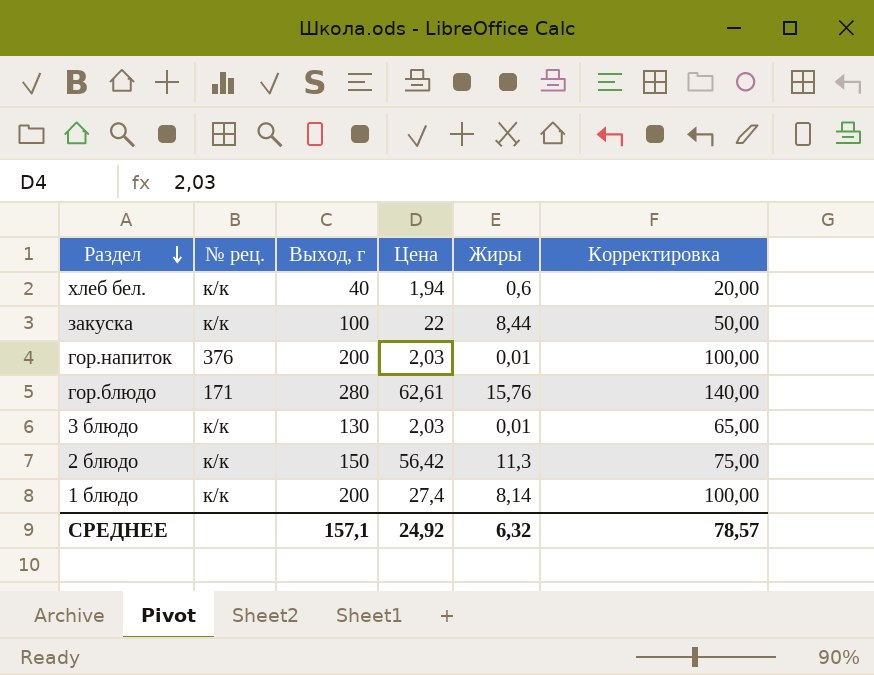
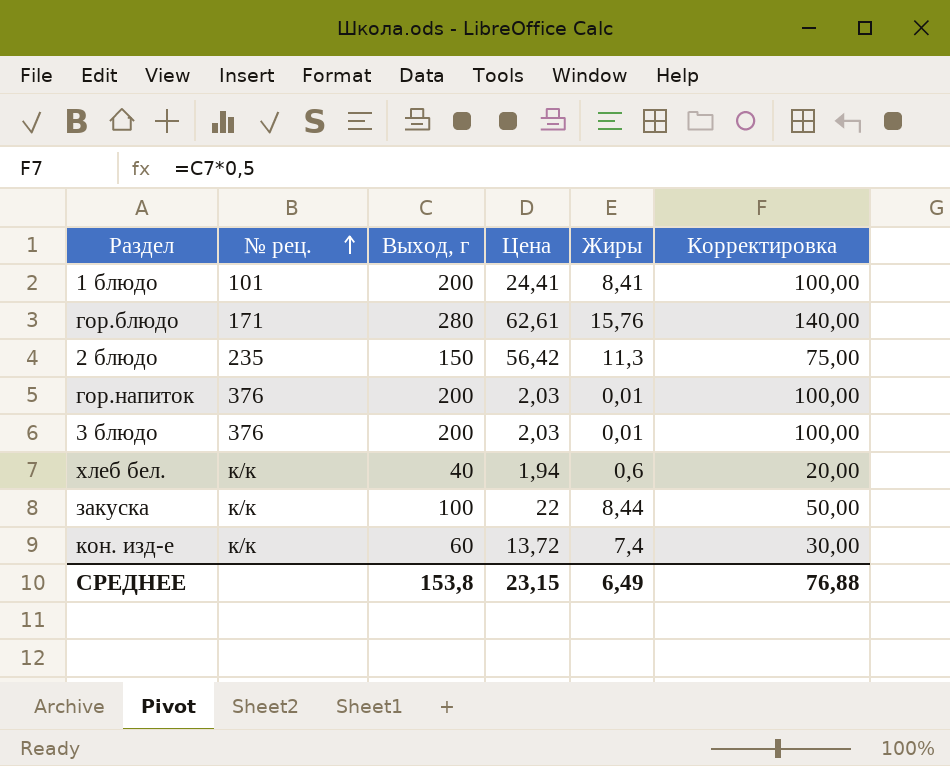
row order: Раздел descending -> № рец. ascending
1 блюдо | № рец.: к/к -> 101
1 блюдо | Цена: 27,4 -> 24,41
1 блюдо | Жиры: 8,14 -> 8,41
2 блюдо | № рец.: к/к -> 235
3 блюдо | № рец.: к/к -> 376
3 блюдо | Выход, г: 130 -> 200
3 блюдо | Корректировка: 65,00 -> 100,00
row кон. изд-е: none -> к/к | 60 | 13,72 | 7,4 | 30,00
СРЕДНЕЕ | Выход, г: 157,1 -> 153,8
СРЕДНЕЕ | Цена: 24,92 -> 23,15
СРЕДНЕЕ | Жиры: 6,32 -> 6,49
СРЕДНЕЕ | Корректировка: 78,57 -> 76,88

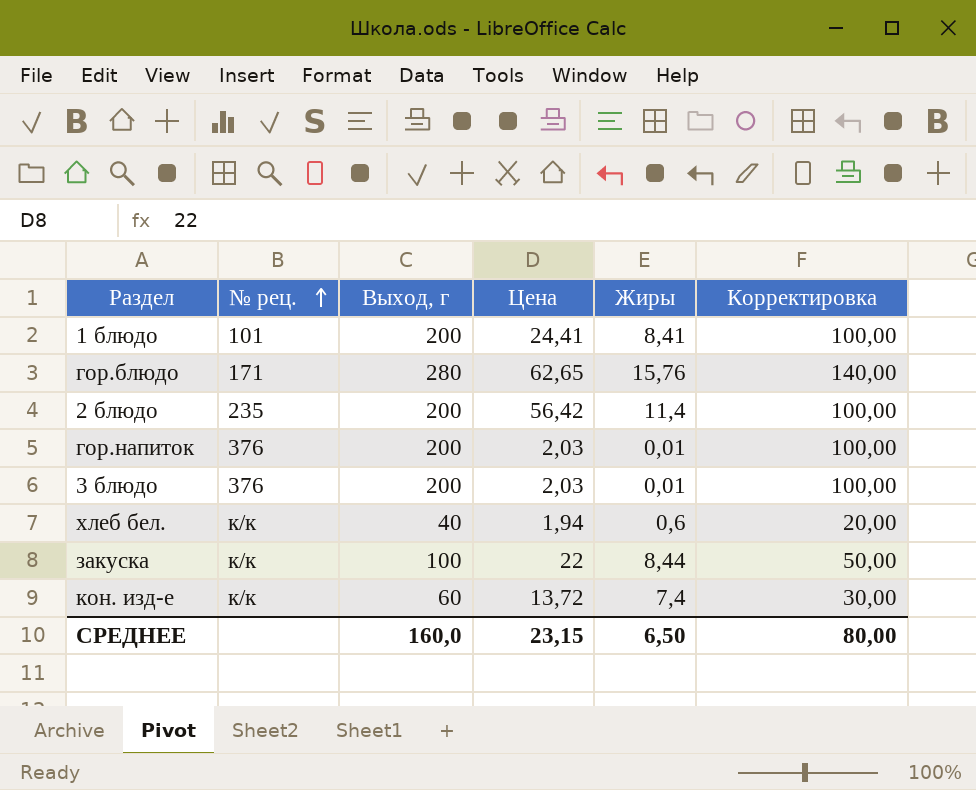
гор.блюдо | Цена: 62,61 -> 62,65
2 блюдо | Выход, г: 150 -> 200
2 блюдо | Жиры: 11,3 -> 11,4
2 блюдо | Корректировка: 75,00 -> 100,00
СРЕДНЕЕ | Выход, г: 153,8 -> 160,0
СРЕДНЕЕ | Жиры: 6,49 -> 6,50
СРЕДНЕЕ | Корректировка: 76,88 -> 80,00

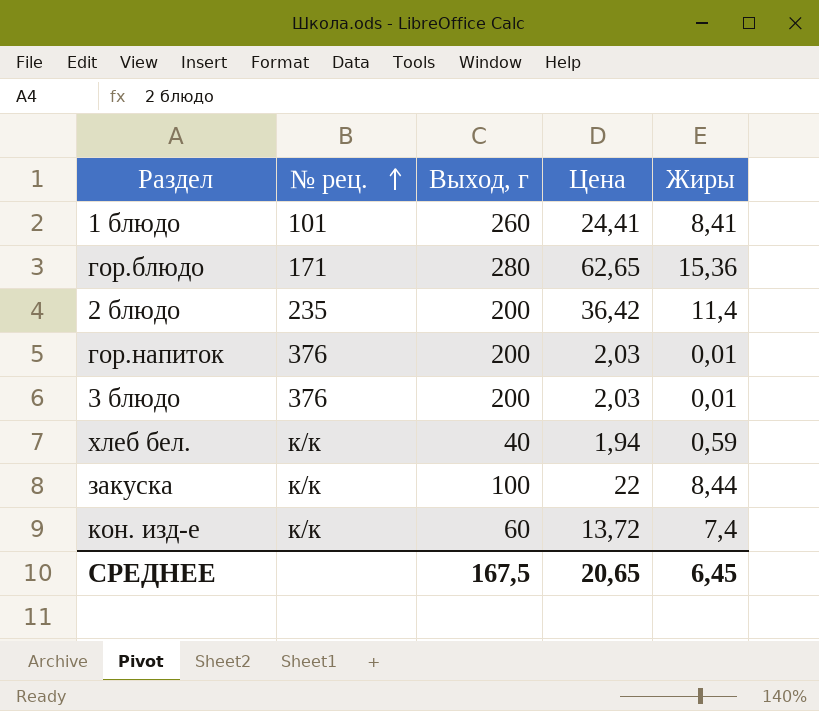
column Корректировка | formula: [Выход, г] * 0,5 -> none
1 блюдо | Выход, г: 200 -> 260
гор.блюдо | Жиры: 15,76 -> 15,36
2 блюдо | Цена: 56,42 -> 36,42
хлеб бел. | Жиры: 0,6 -> 0,59
СРЕДНЕЕ | Выход, г: 160,0 -> 167,5
СРЕДНЕЕ | Цена: 23,15 -> 20,65
СРЕДНЕЕ | Жиры: 6,50 -> 6,45

